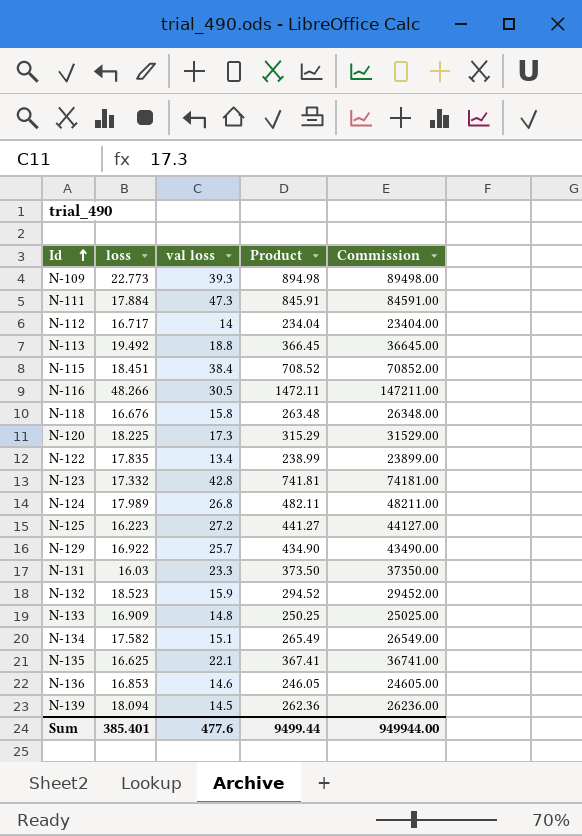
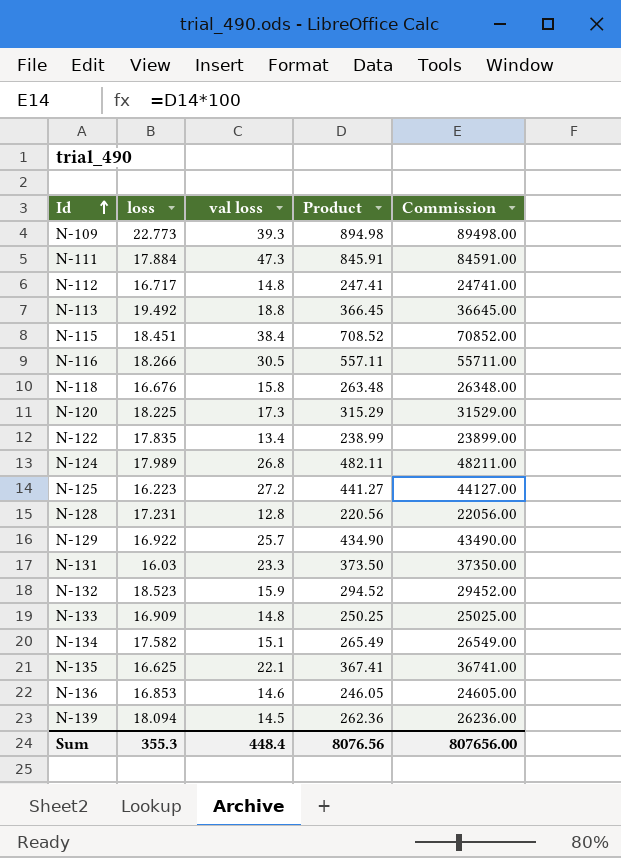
row N-123: 17.332 | 42.8 | 741.81 | 74181.00 -> none
N-112 | val loss: 14 -> 14.8
N-112 | Product: 234.04 -> 247.41
N-112 | Commission: 23404.00 -> 24741.00
N-116 | loss: 48.266 -> 18.266
N-116 | Product: 1472.11 -> 557.11
N-116 | Commission: 147211.00 -> 55711.00
row N-128: none -> 17.231 | 12.8 | 220.56 | 22056.00
Sum | loss: 385.401 -> 355.3
Sum | val loss: 477.6 -> 448.4
Sum | Product: 9499.44 -> 8076.56
Sum | Commission: 949944.00 -> 807656.00

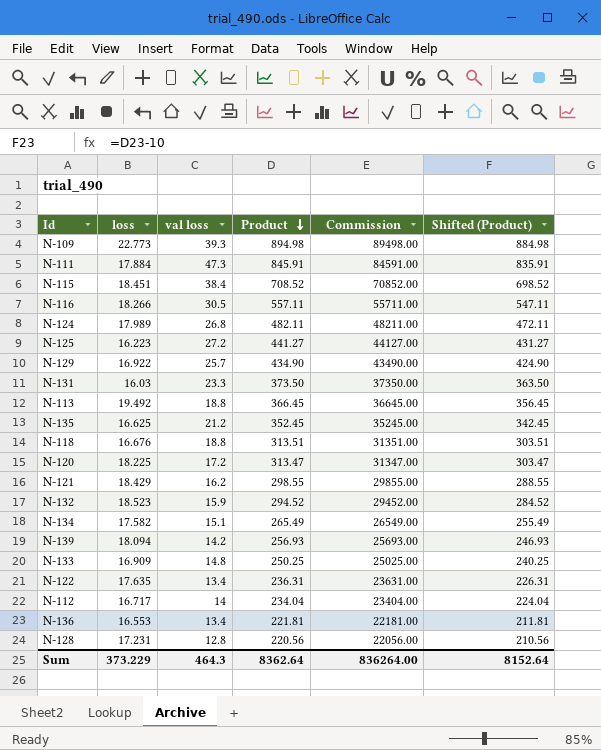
row order: Id ascending -> Product descending
column Shifted (Product) | formula: none -> [Product] - 10
N-135 | val loss: 22.1 -> 21.2
N-135 | Product: 367.41 -> 352.45
N-135 | Commission: 36741.00 -> 35245.00
N-118 | val loss: 15.8 -> 18.8
N-118 | Product: 263.48 -> 313.51
N-118 | Commission: 26348.00 -> 31351.00
N-120 | val loss: 17.3 -> 17.2
N-120 | Product: 315.29 -> 313.47
N-120 | Commission: 31529.00 -> 31347.00
row N-121: none -> 18.429 | 16.2 | 298.55 | 29855.00 | 288.55
N-139 | val loss: 14.5 -> 14.2
N-139 | Product: 262.36 -> 256.93
N-139 | Commission: 26236.00 -> 25693.00
N-122 | loss: 17.835 -> 17.635
N-122 | Product: 238.99 -> 236.31
N-122 | Commission: 23899.00 -> 23631.00
N-112 | val loss: 14.8 -> 14
N-112 | Product: 247.41 -> 234.04
N-112 | Commission: 24741.00 -> 23404.00
N-136 | loss: 16.853 -> 16.553
N-136 | val loss: 14.6 -> 13.4
N-136 | Product: 246.05 -> 221.81
N-136 | Commission: 24605.00 -> 22181.00
Sum | loss: 355.3 -> 373.229
Sum | val loss: 448.4 -> 464.3
Sum | Product: 8076.56 -> 8362.64
Sum | Commission: 807656.00 -> 836264.00

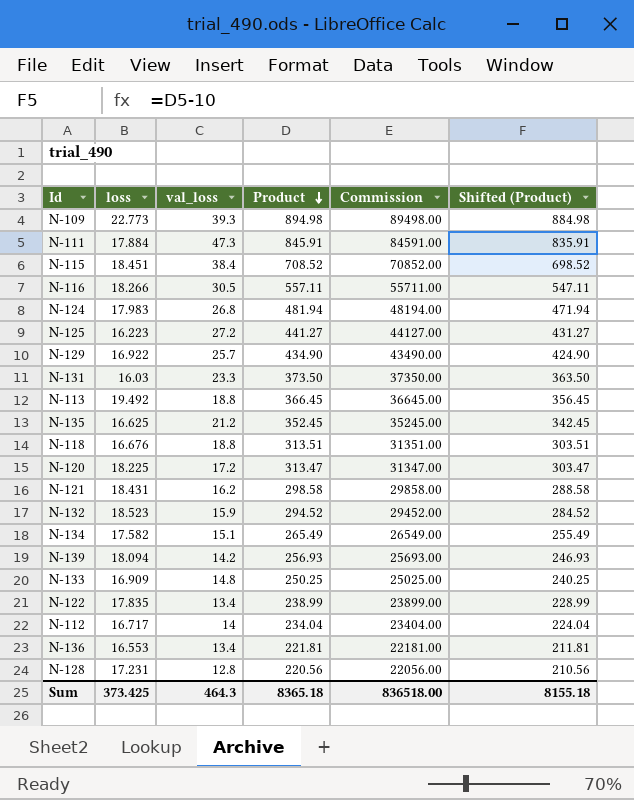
column name: val loss -> val_loss
N-124 | loss: 17.989 -> 17.983
N-124 | Product: 482.11 -> 481.94
N-124 | Commission: 48211.00 -> 48194.00
N-124 | Shifted (Product): 472.11 -> 471.94
N-121 | loss: 18.429 -> 18.431
N-121 | Product: 298.55 -> 298.58
N-121 | Commission: 29855.00 -> 29858.00
N-121 | Shifted (Product): 288.55 -> 288.58
N-122 | loss: 17.635 -> 17.835
N-122 | Product: 236.31 -> 238.99
N-122 | Commission: 23631.00 -> 23899.00
N-122 | Shifted (Product): 226.31 -> 228.99
Sum | loss: 373.229 -> 373.425
Sum | Product: 8362.64 -> 8365.18
Sum | Commission: 836264.00 -> 836518.00
Sum | Shifted (Product): 8152.64 -> 8155.18

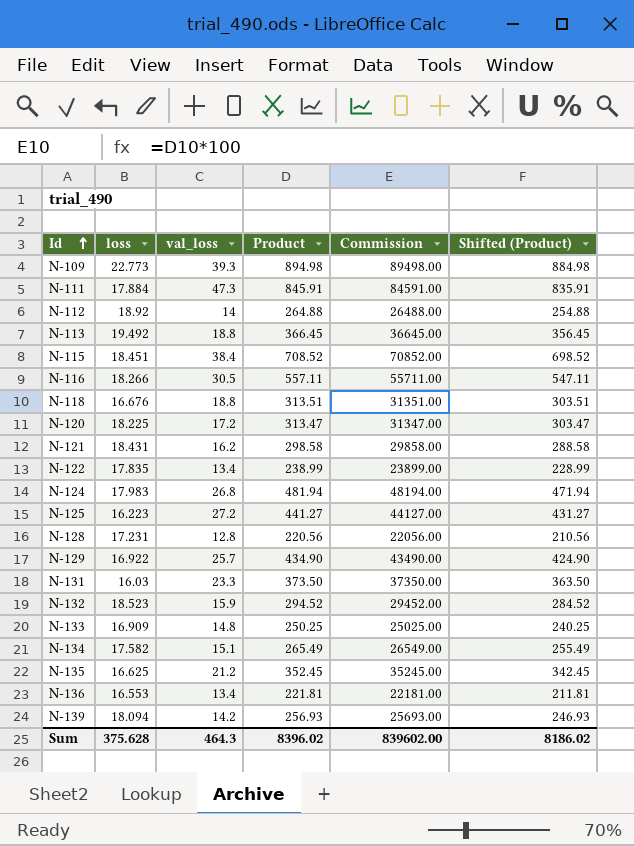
row order: Product descending -> Id ascending
N-112 | loss: 16.717 -> 18.92
N-112 | Product: 234.04 -> 264.88
N-112 | Commission: 23404.00 -> 26488.00
N-112 | Shifted (Product): 224.04 -> 254.88
Sum | loss: 373.425 -> 375.628
Sum | Product: 8365.18 -> 8396.02
Sum | Commission: 836518.00 -> 839602.00
Sum | Shifted (Product): 8155.18 -> 8186.02

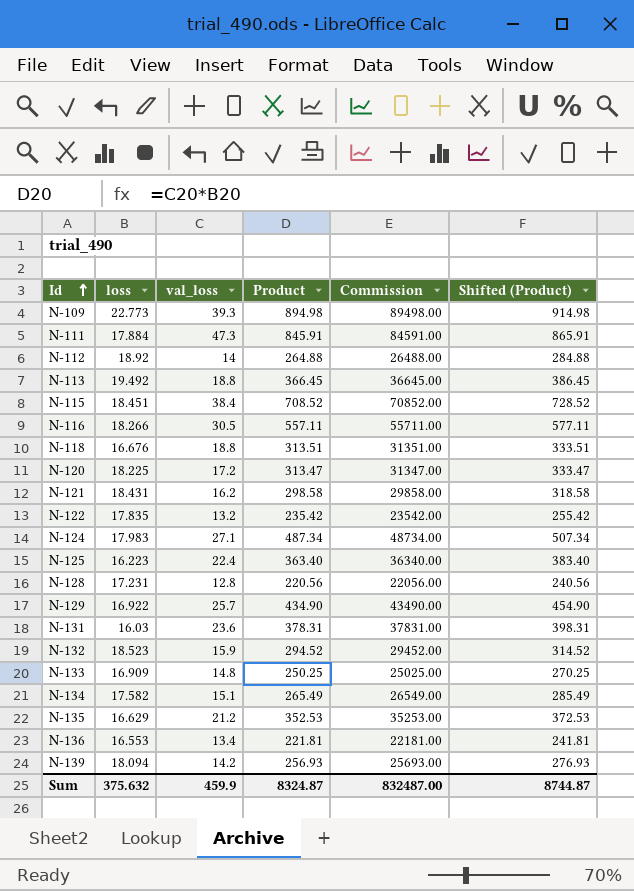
column Shifted (Product) | formula: [Product] - 10 -> [Product] + 20
N-122 | val_loss: 13.4 -> 13.2
N-122 | Product: 238.99 -> 235.42
N-122 | Commission: 23899.00 -> 23542.00
N-124 | val_loss: 26.8 -> 27.1
N-124 | Product: 481.94 -> 487.34
N-124 | Commission: 48194.00 -> 48734.00
N-125 | val_loss: 27.2 -> 22.4
N-125 | Product: 441.27 -> 363.40
N-125 | Commission: 44127.00 -> 36340.00
N-131 | val_loss: 23.3 -> 23.6
N-131 | Product: 373.50 -> 378.31
N-131 | Commission: 37350.00 -> 37831.00
N-135 | loss: 16.625 -> 16.629
N-135 | Product: 352.45 -> 352.53
N-135 | Commission: 35245.00 -> 35253.00
Sum | loss: 375.628 -> 375.632
Sum | val_loss: 464.3 -> 459.9
Sum | Product: 8396.02 -> 8324.87
Sum | Commission: 839602.00 -> 832487.00
Sum | Shifted (Product): 8186.02 -> 8744.87

